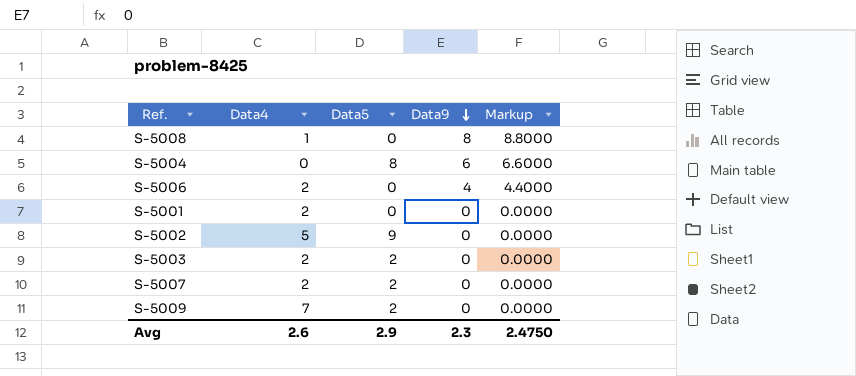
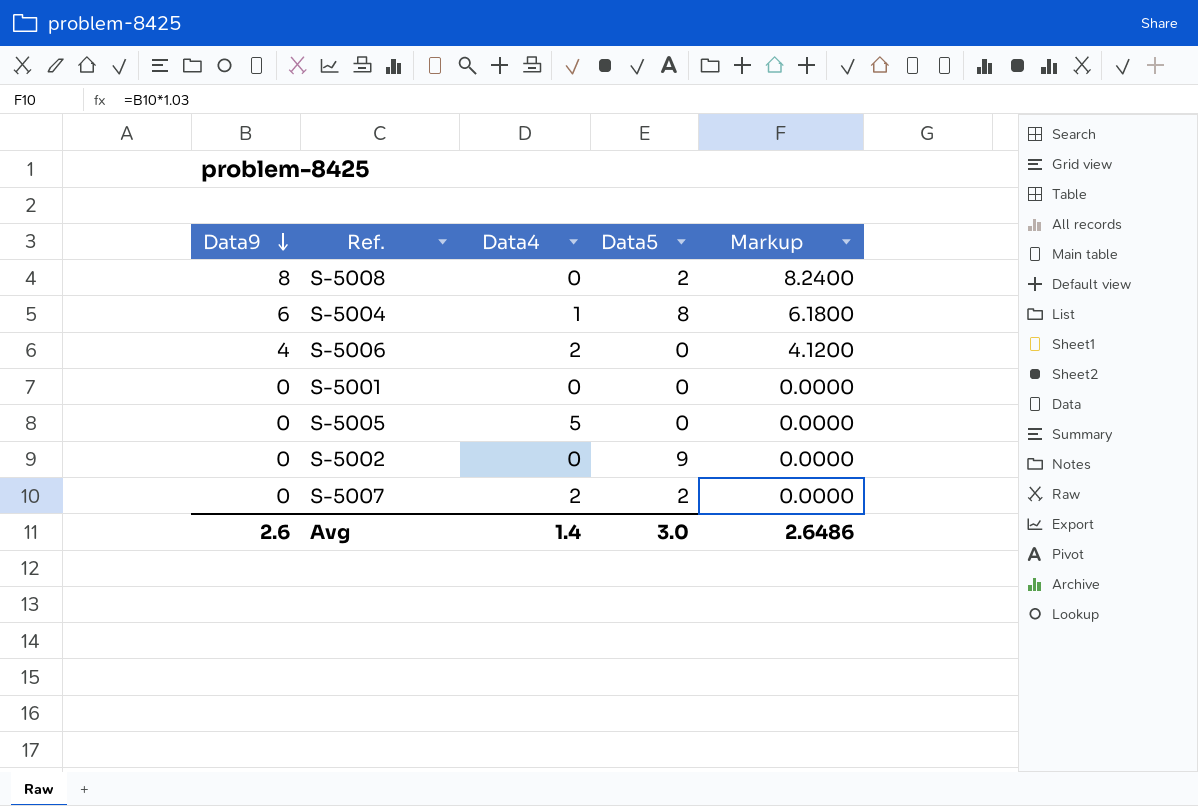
column Data9 | position: 4 -> 1
column Markup | formula: [Data9] * 1.1 -> [Data9] * 1.03
row S-5003: 2 | 2 | 0 | 0.0000 -> none
row S-5009: 7 | 2 | 0 | 0.0000 -> none
S-5008 | Data4: 1 -> 0
S-5008 | Data5: 0 -> 2
S-5004 | Data4: 0 -> 1
S-5001 | Data4: 2 -> 0
row S-5005: none -> 0 | 5 | 0 | 0.0000
S-5002 | Data4: 5 -> 0
Avg | Data9: 2.3 -> 2.6
Avg | Data4: 2.6 -> 1.4
Avg | Data5: 2.9 -> 3.0
Avg | Markup: 2.4750 -> 2.6486

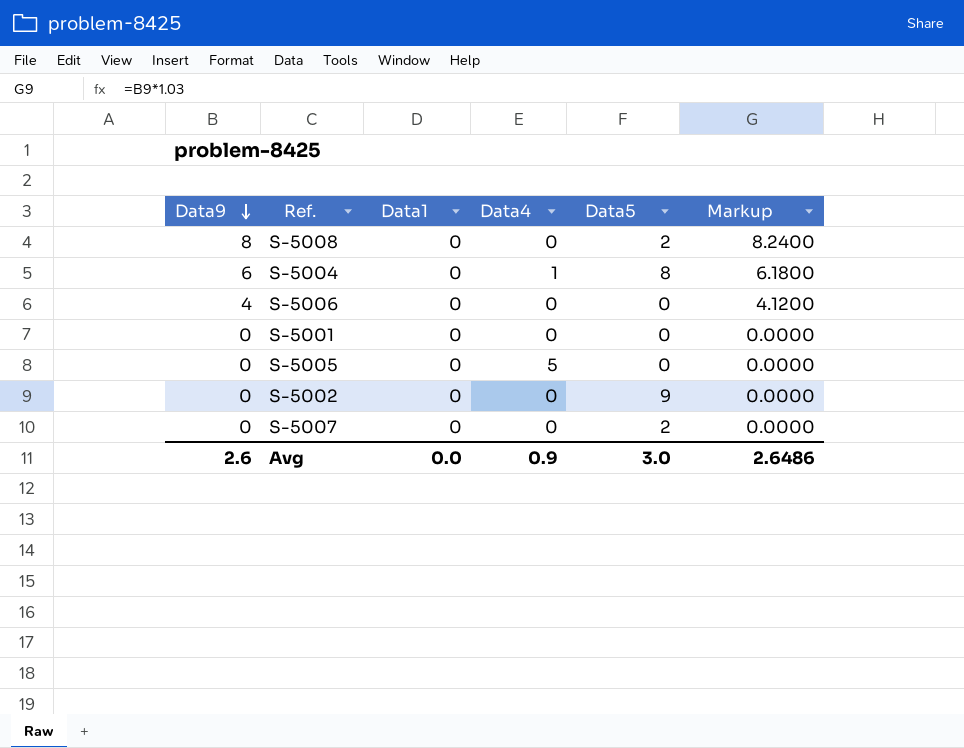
column Data1 | position: none -> 3
S-5006 | Data4: 2 -> 0
S-5007 | Data4: 2 -> 0
Avg | Data4: 1.4 -> 0.9

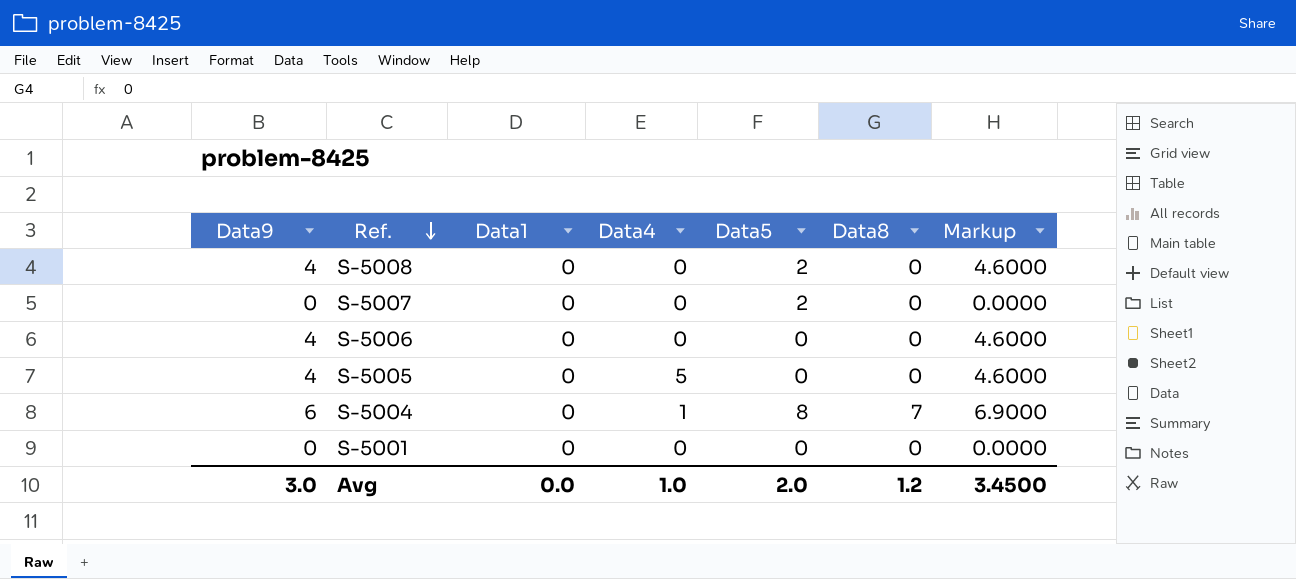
row order: Data9 descending -> Ref. descending
column Data8 | position: none -> 6
column Markup | formula: [Data9] * 1.03 -> [Data9] * 1.15
row S-5002: 0 | 0 | 0 | 9 | 0.0000 -> none
S-5008 | Data9: 8 -> 4
S-5005 | Data9: 0 -> 4
Avg | Data9: 2.6 -> 3.0
Avg | Data4: 0.9 -> 1.0
Avg | Data5: 3.0 -> 2.0
Avg | Markup: 2.6486 -> 3.4500

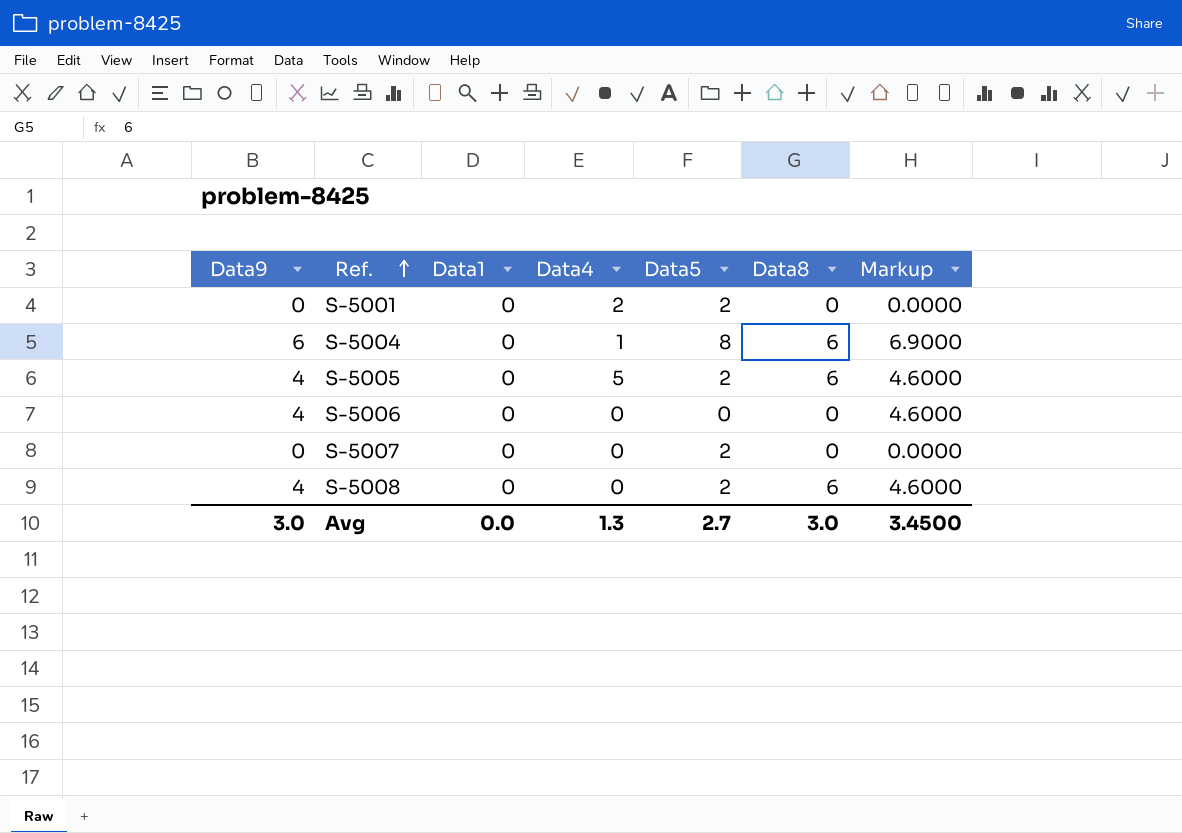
row order: Ref. descending -> Ref. ascending
S-5001 | Data4: 0 -> 2
S-5001 | Data5: 0 -> 2
S-5004 | Data8: 7 -> 6
S-5005 | Data5: 0 -> 2
S-5005 | Data8: 0 -> 6
S-5008 | Data8: 0 -> 6
Avg | Data4: 1.0 -> 1.3
Avg | Data5: 2.0 -> 2.7
Avg | Data8: 1.2 -> 3.0

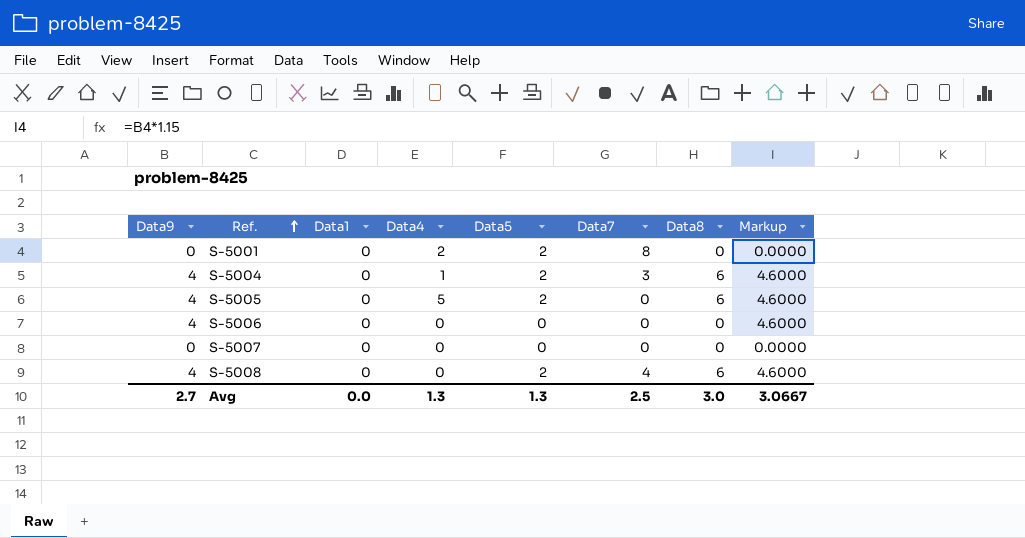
column Data7 | position: none -> 6
S-5004 | Data9: 6 -> 4
S-5004 | Data5: 8 -> 2
S-5004 | Markup: 6.9000 -> 4.6000
S-5007 | Data5: 2 -> 0
Avg | Data9: 3.0 -> 2.7
Avg | Data5: 2.7 -> 1.3
Avg | Markup: 3.4500 -> 3.0667

